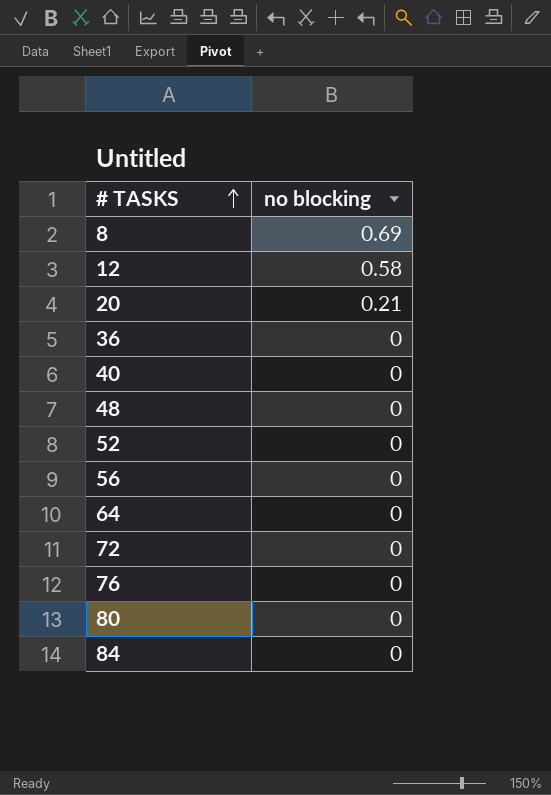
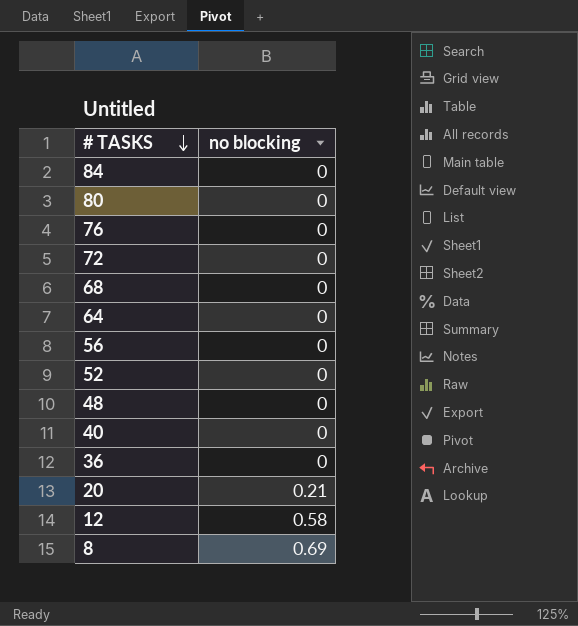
row order: # TASKS ascending -> # TASKS descending
row 68: none -> 0

